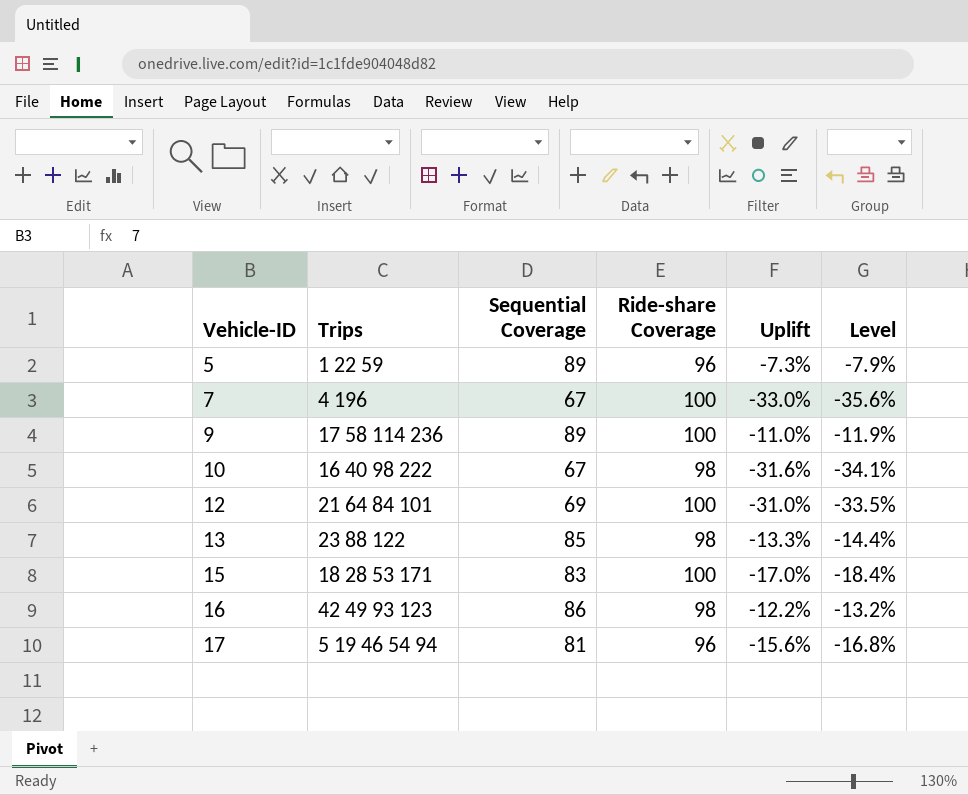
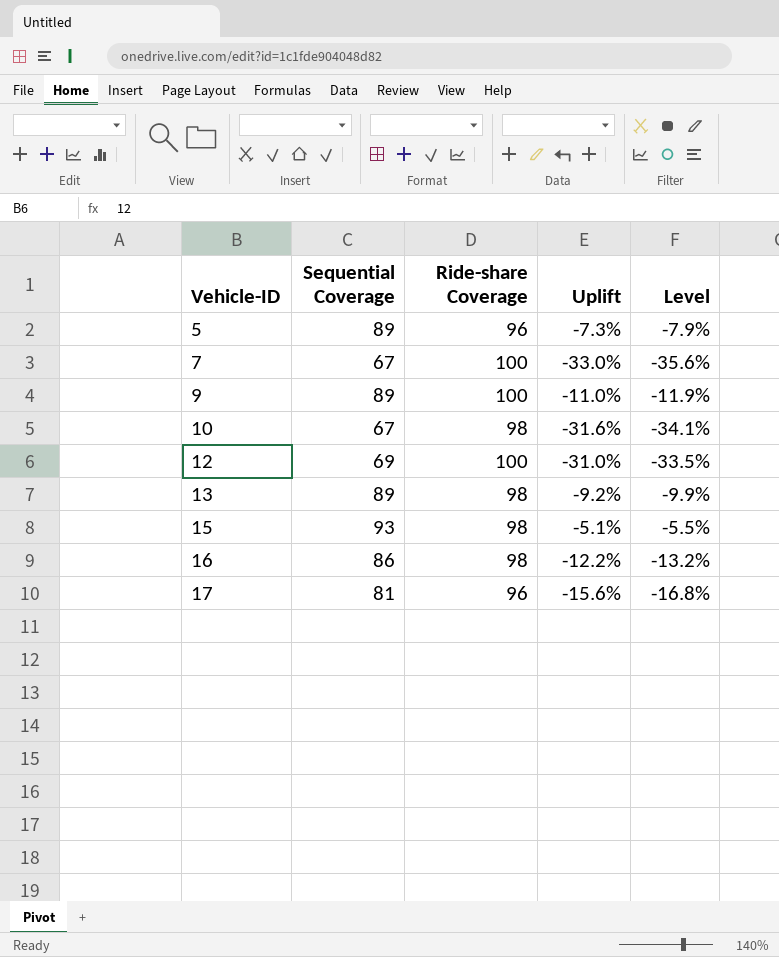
column Trips | position: 2 -> none
13 | Sequential Coverage: 85 -> 89
13 | Uplift: -13.3% -> -9.2%
13 | Level: -14.4% -> -9.9%
15 | Sequential Coverage: 83 -> 93
15 | Ride-share Coverage: 100 -> 98
15 | Uplift: -17.0% -> -5.1%
15 | Level: -18.4% -> -5.5%

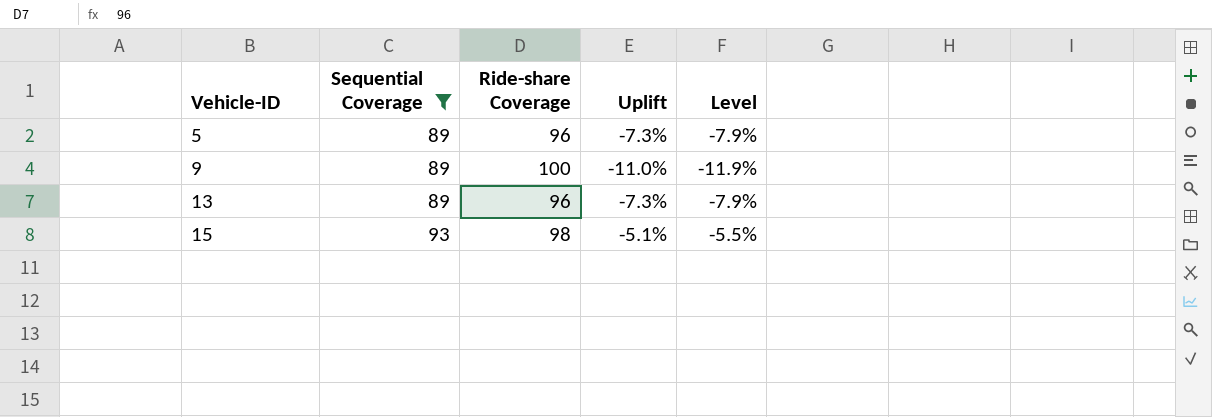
filter: none -> Sequential Coverage >= 89
13 | Ride-share Coverage: 98 -> 96
13 | Uplift: -9.2% -> -7.3%
13 | Level: -9.9% -> -7.9%

